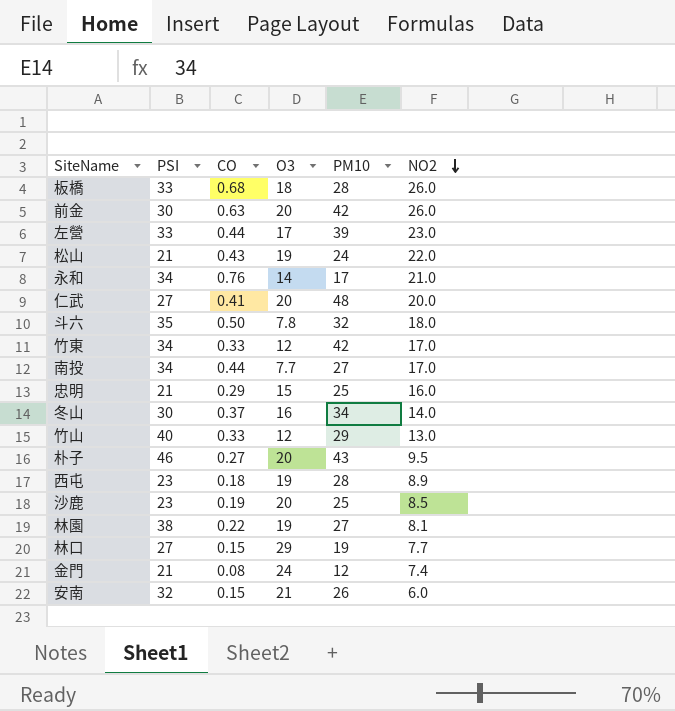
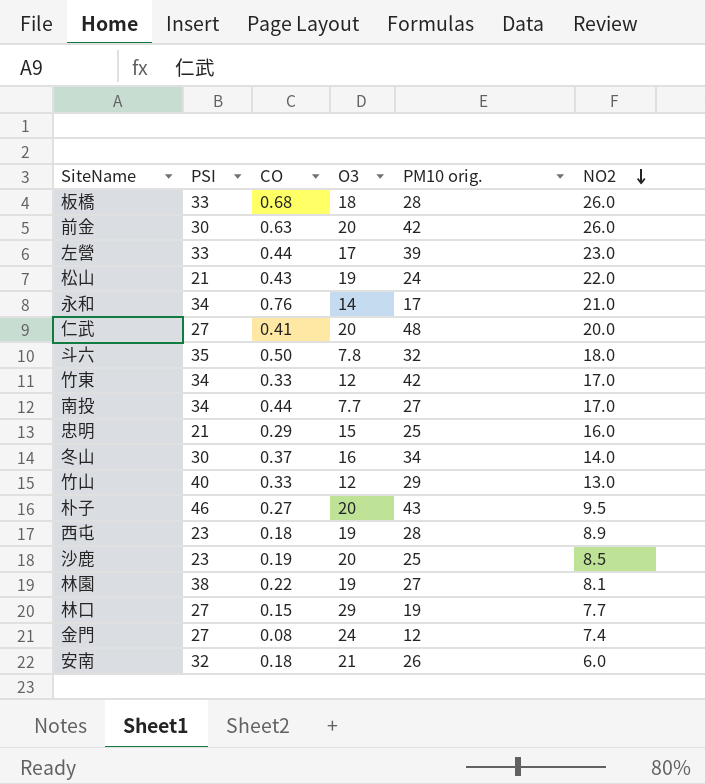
column name: PM10 -> PM10 orig.
金門 | PSI: 21 -> 27
安南 | CO: 0.15 -> 0.18

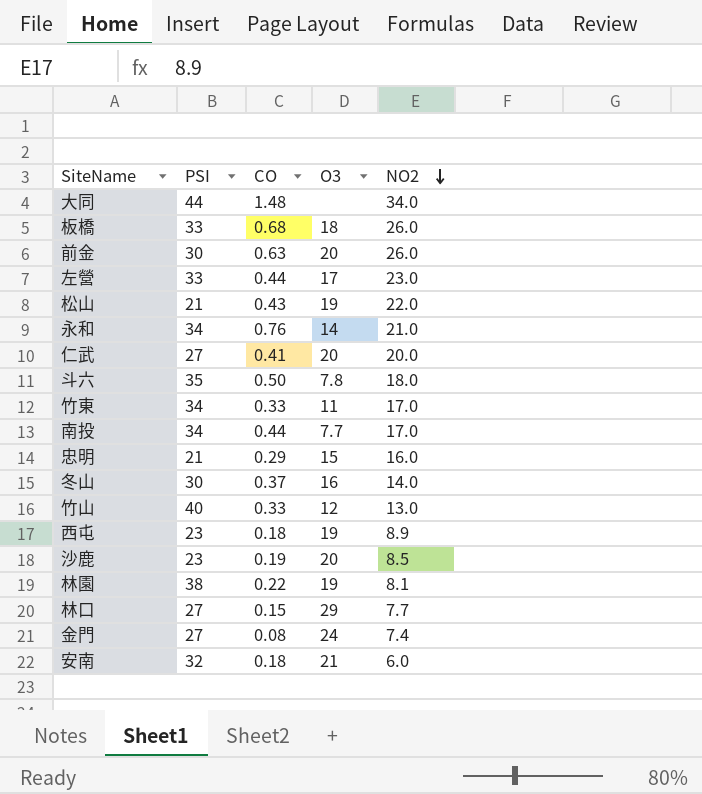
column PM10 orig. | position: 5 -> none
row 朴子: 46 | 0.27 | 20 | 43 | 9.5 -> none
row 大同: none -> 44 | 1.48 | none | 34.0
竹東 | O3: 12 -> 11

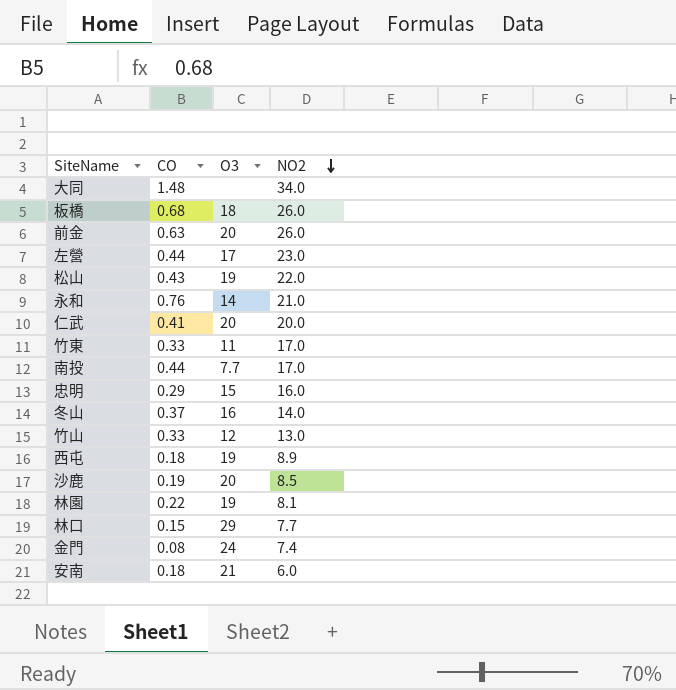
column PSI | position: 2 -> none
row 斗六: 35 | 0.50 | 7.8 | 18.0 -> none

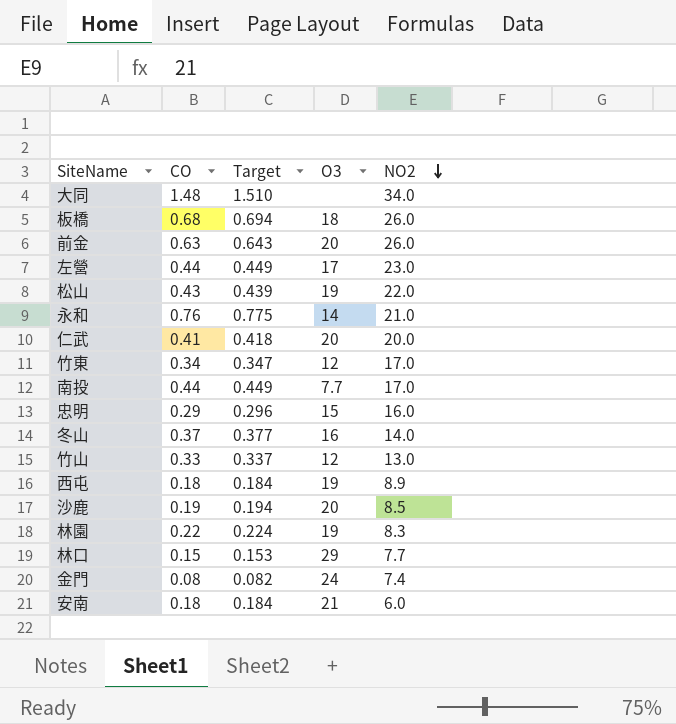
column Target | formula: none -> [CO] * 1.02
竹東 | CO: 0.33 -> 0.34
竹東 | O3: 11 -> 12
林園 | NO2: 8.1 -> 8.3

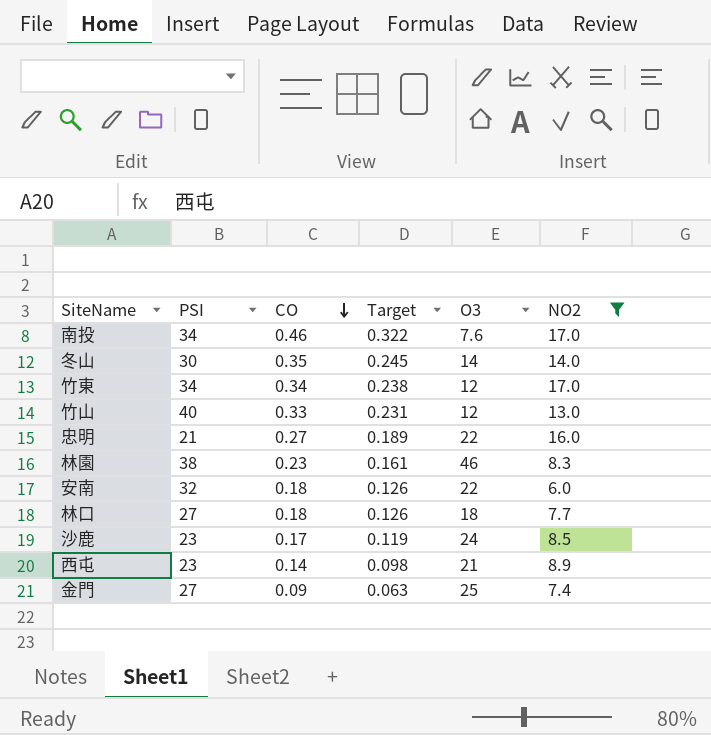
filter: none -> NO2 <= 17.0
row order: NO2 descending -> CO descending
column PSI | position: none -> 2
column Target | formula: [CO] * 1.02 -> [CO] * 0.7
南投 | CO: 0.44 -> 0.46
南投 | O3: 7.7 -> 7.6
冬山 | CO: 0.37 -> 0.35
冬山 | O3: 16 -> 14
忠明 | CO: 0.29 -> 0.27
忠明 | O3: 15 -> 22
林園 | CO: 0.22 -> 0.23
林園 | O3: 19 -> 46
安南 | O3: 21 -> 22
林口 | CO: 0.15 -> 0.18
林口 | O3: 29 -> 18
沙鹿 | CO: 0.19 -> 0.17
沙鹿 | O3: 20 -> 24
西屯 | CO: 0.18 -> 0.14
西屯 | O3: 19 -> 21
金門 | CO: 0.08 -> 0.09
金門 | O3: 24 -> 25

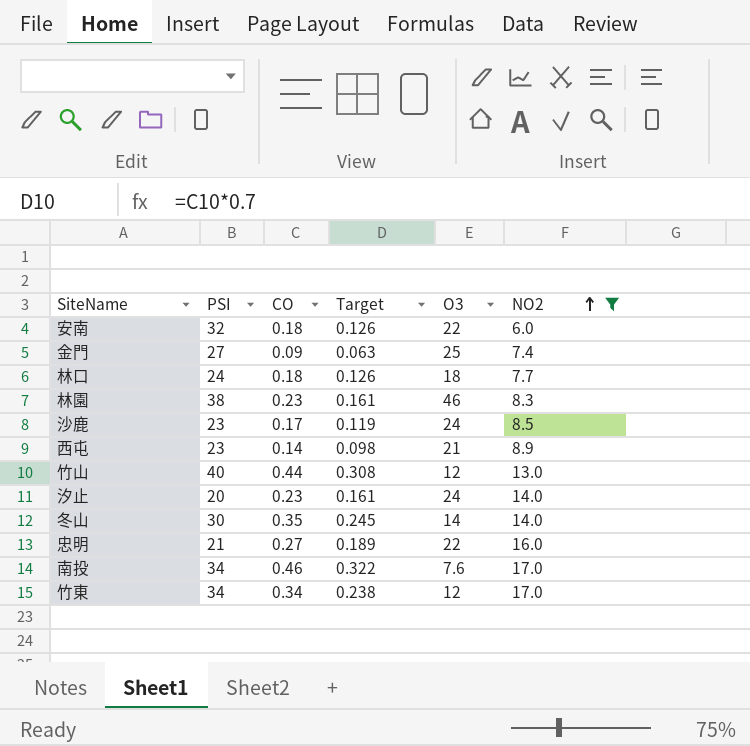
row order: CO descending -> NO2 ascending
林口 | PSI: 27 -> 24
竹山 | CO: 0.33 -> 0.44
竹山 | Target: 0.231 -> 0.308
row 汐止: none -> 20 | 0.23 | 0.161 | 24 | 14.0

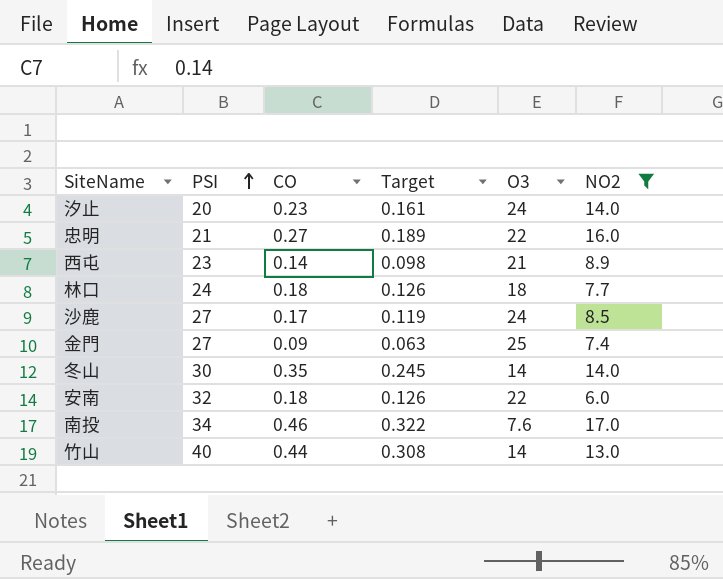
row order: NO2 ascending -> PSI ascending
row 林園: 38 | 0.23 | 0.161 | 46 | 8.3 -> none
row 竹東: 34 | 0.34 | 0.238 | 12 | 17.0 -> none
沙鹿 | PSI: 23 -> 27
竹山 | O3: 12 -> 14

